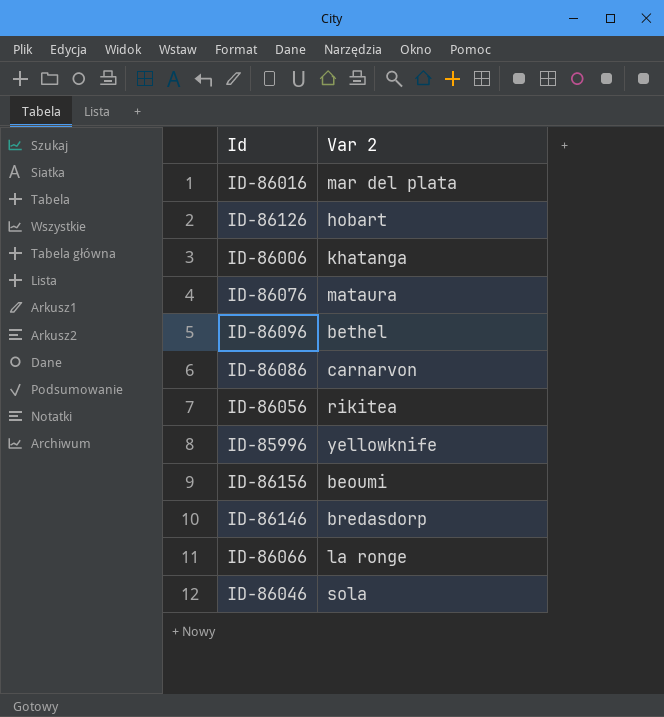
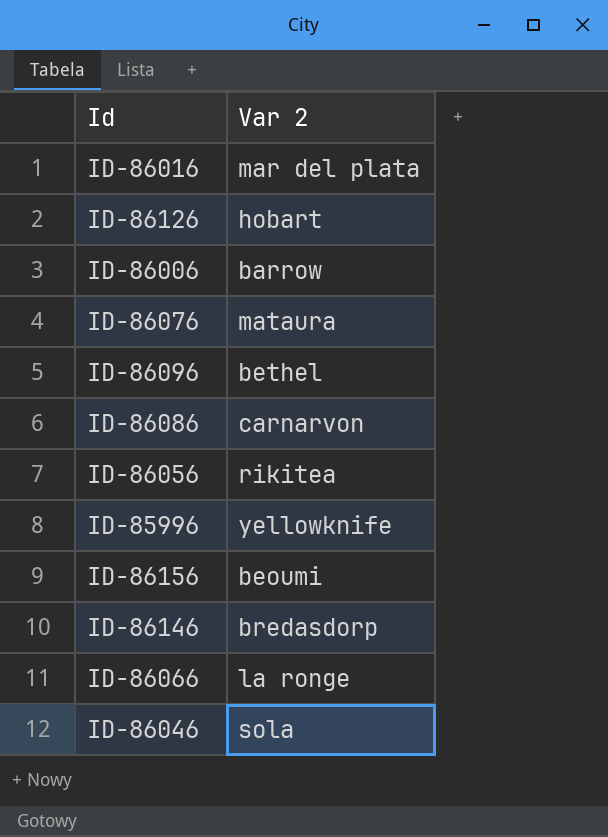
ID-86006 | Var 2: khatanga -> barrow

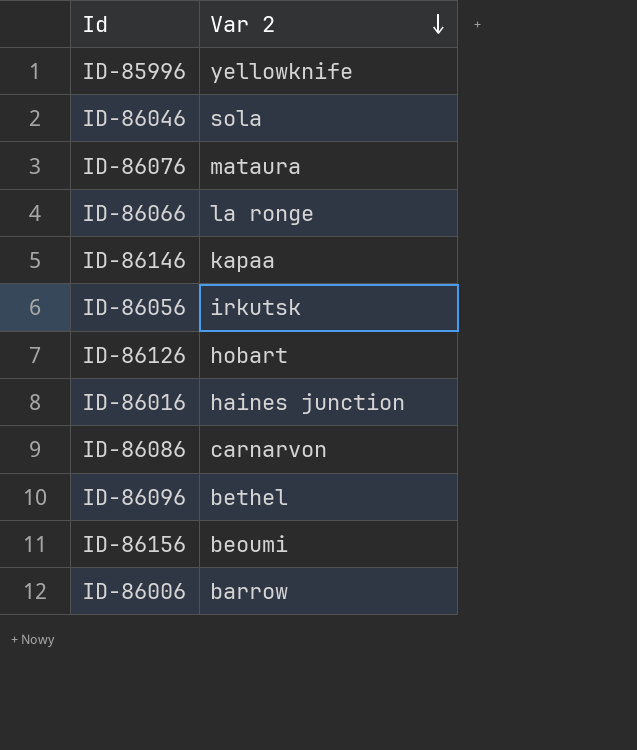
row order: none -> Var 2 descending
ID-86146 | Var 2: bredasdorp -> kapaa
ID-86056 | Var 2: rikitea -> irkutsk
ID-86016 | Var 2: mar del plata -> haines junction

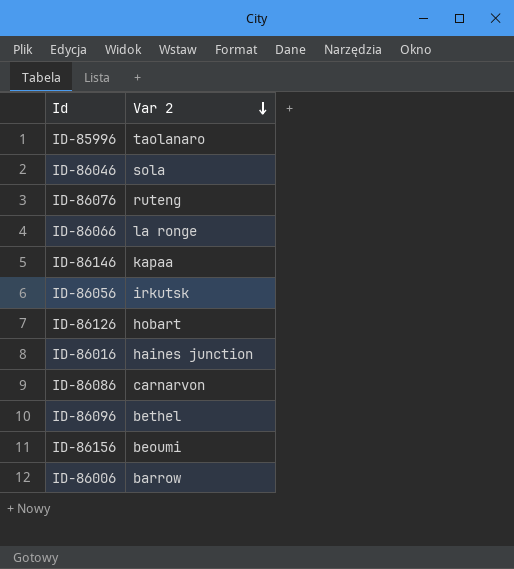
ID-85996 | Var 2: yellowknife -> taolanaro
ID-86076 | Var 2: mataura -> ruteng

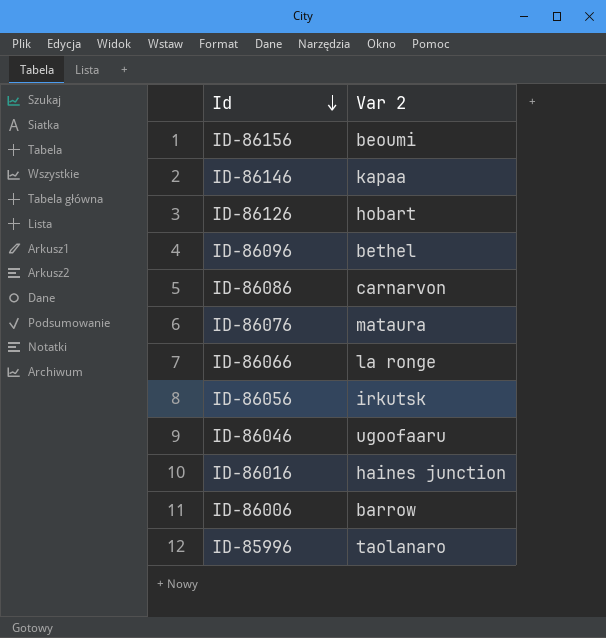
row order: Var 2 descending -> Id descending
ID-86076 | Var 2: ruteng -> mataura
ID-86046 | Var 2: sola -> ugoofaaru

